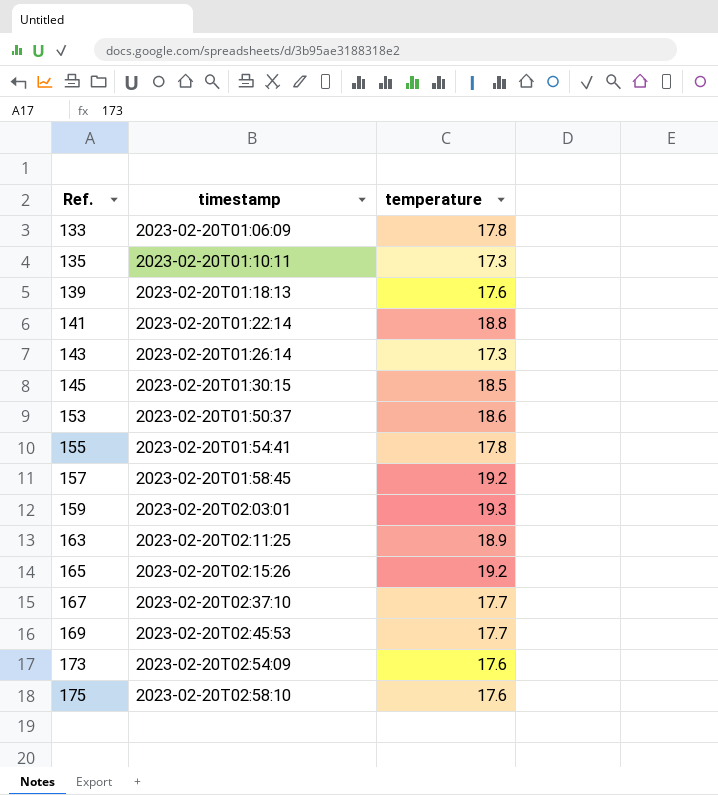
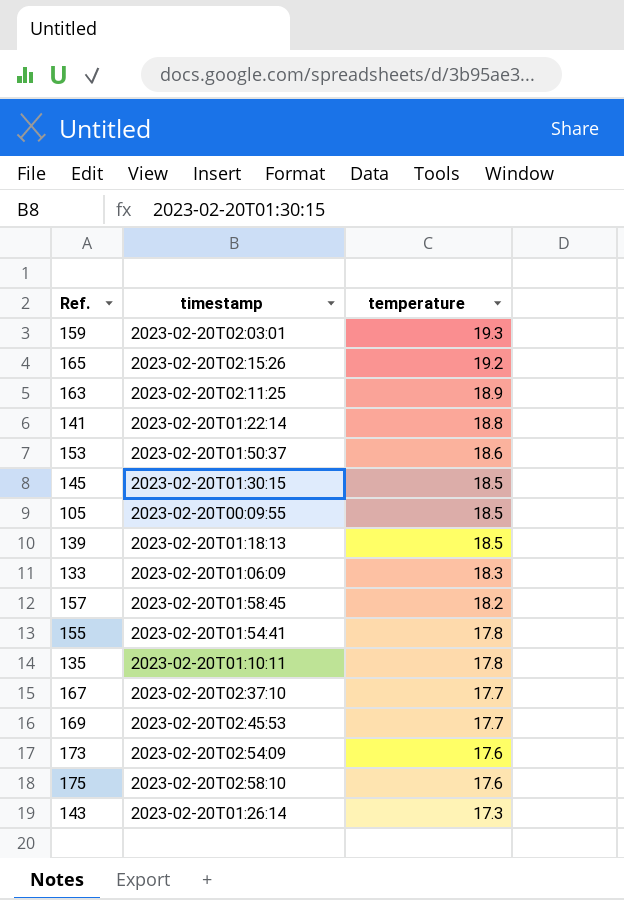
row order: Ref. ascending -> temperature descending
row 105: none -> 2023-02-20T00:09:55 | 18.5
139 | temperature: 17.6 -> 18.5
133 | temperature: 17.8 -> 18.3
157 | temperature: 19.2 -> 18.2
135 | temperature: 17.3 -> 17.8

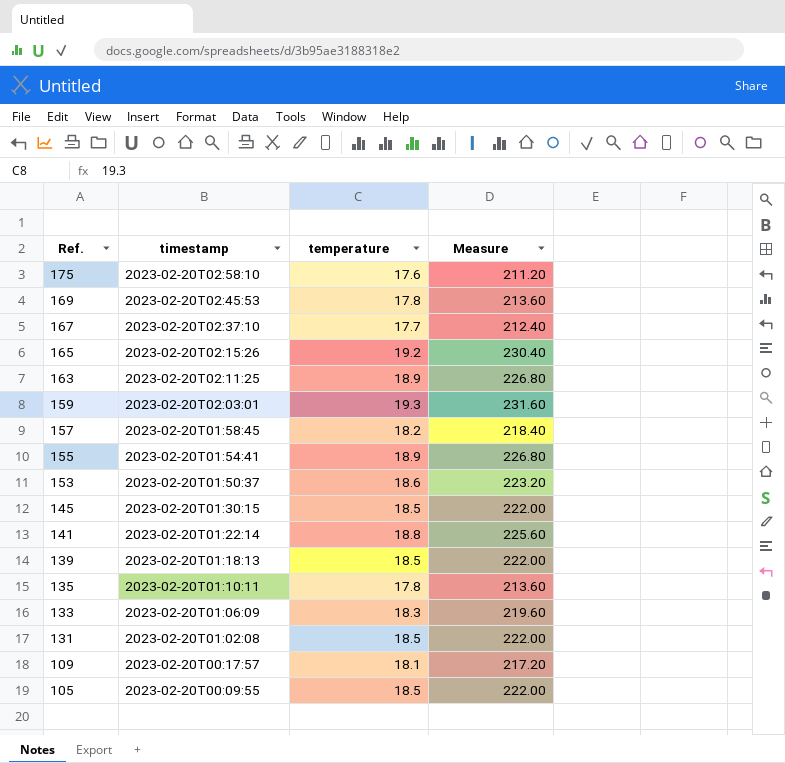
row order: temperature descending -> Ref. descending
column Measure | formula: none -> [temperature] * 12
row 173: 2023-02-20T02:54:09 | 17.6 -> none
row 143: 2023-02-20T01:26:14 | 17.3 -> none
169 | temperature: 17.7 -> 17.8
155 | temperature: 17.8 -> 18.9
row 131: none -> 2023-02-20T01:02:08 | 18.5 | 222.00
row 109: none -> 2023-02-20T00:17:57 | 18.1 | 217.20

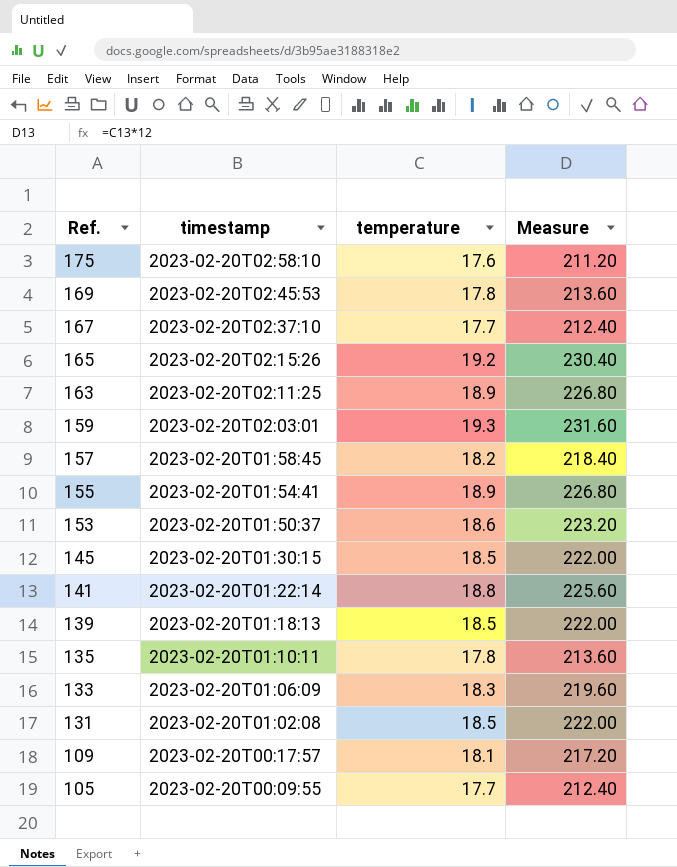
105 | temperature: 18.5 -> 17.7
105 | Measure: 222.00 -> 212.40

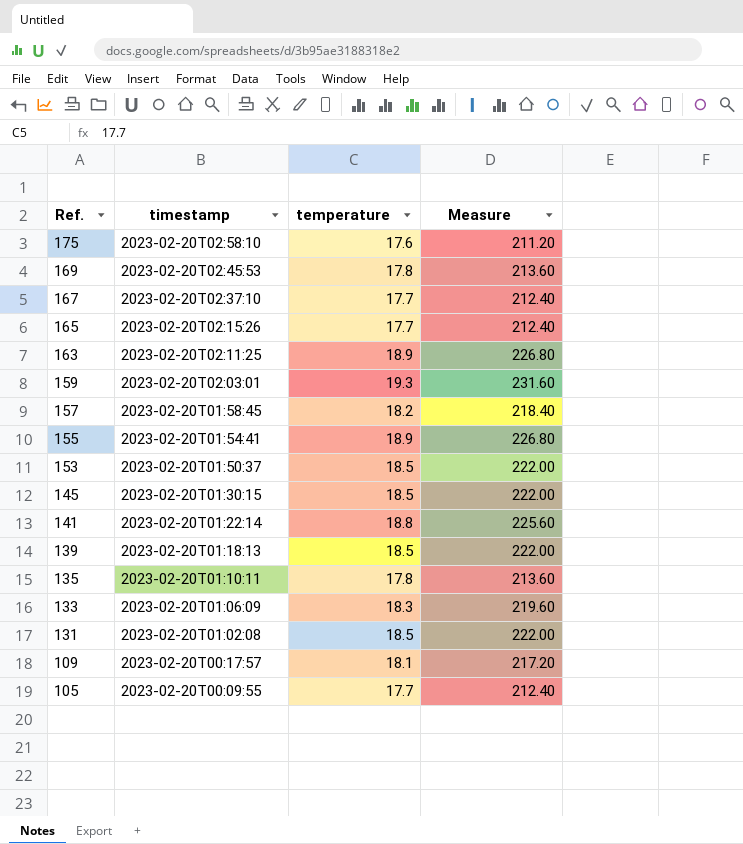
165 | temperature: 19.2 -> 17.7
165 | Measure: 230.40 -> 212.40
153 | temperature: 18.6 -> 18.5
153 | Measure: 223.20 -> 222.00

